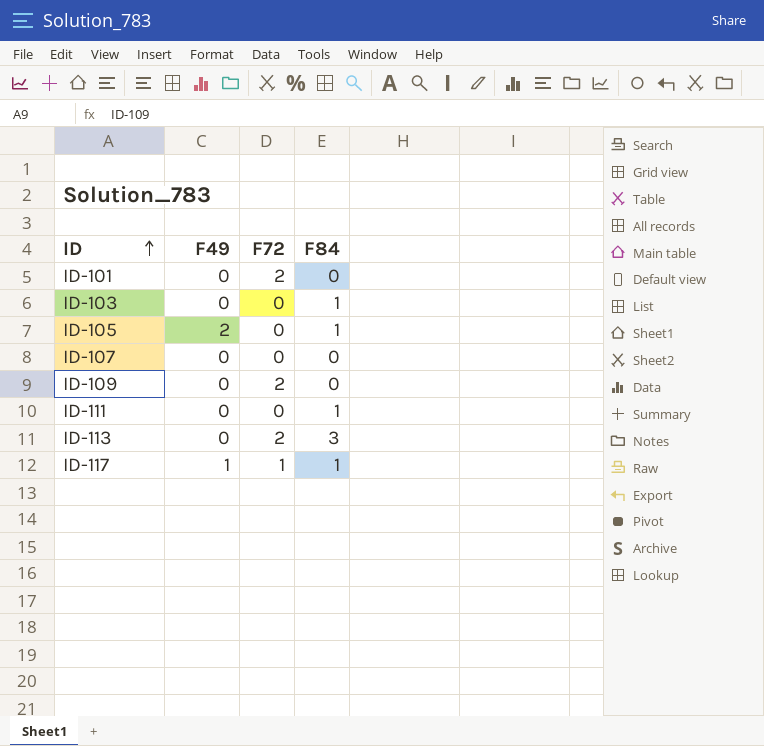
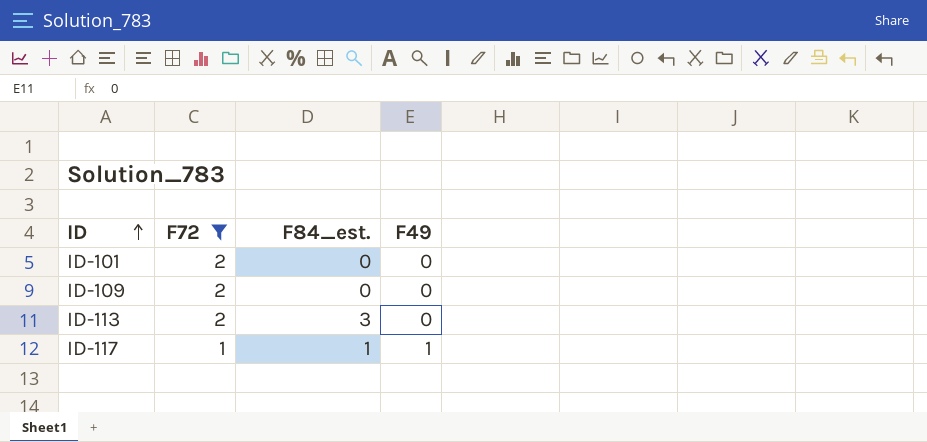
filter: none -> F72 != 0
column name: F84 -> F84_est.
column F49 | position: 2 -> 4

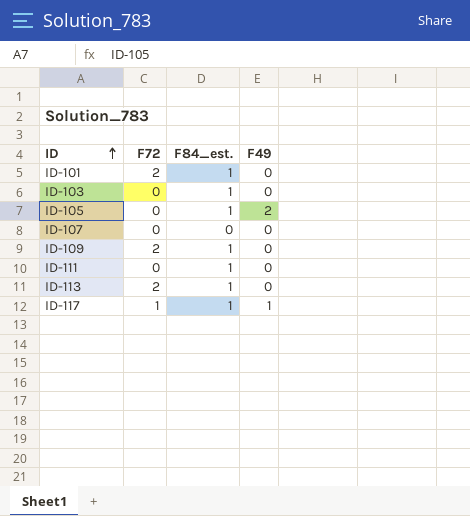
filter: F72 != 0 -> none
ID-101 | F84_est.: 0 -> 1
ID-109 | F84_est.: 0 -> 1
ID-113 | F84_est.: 3 -> 1

